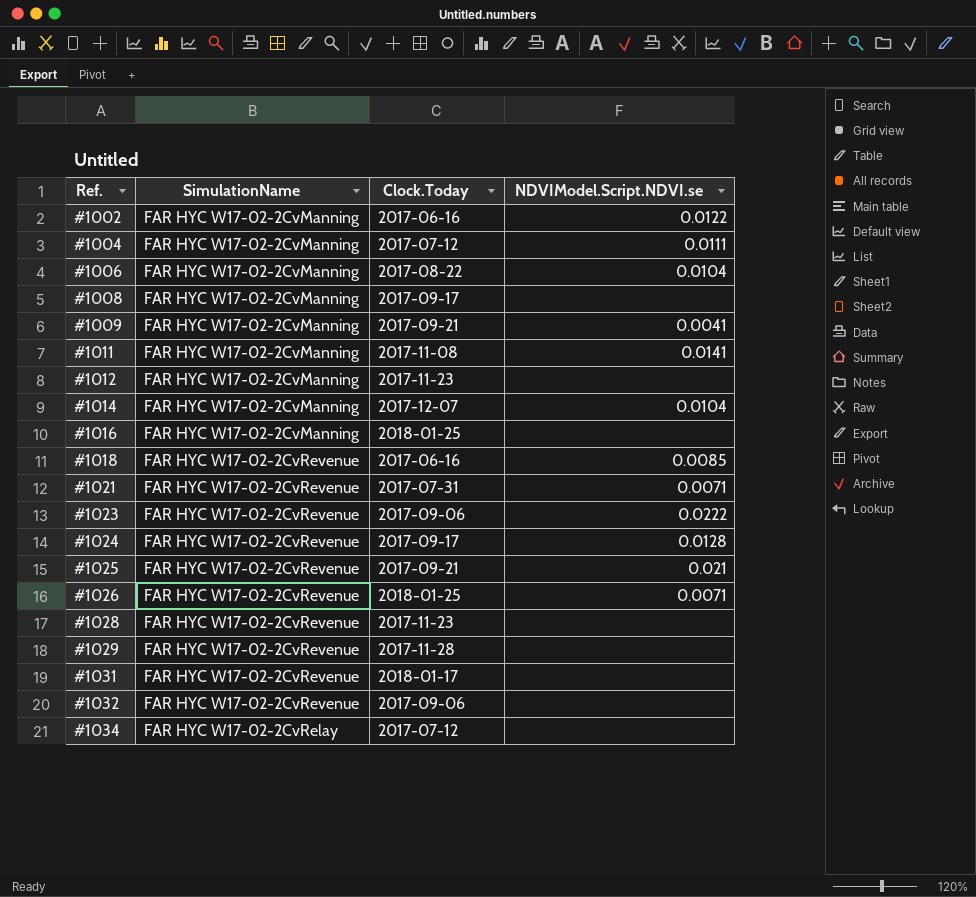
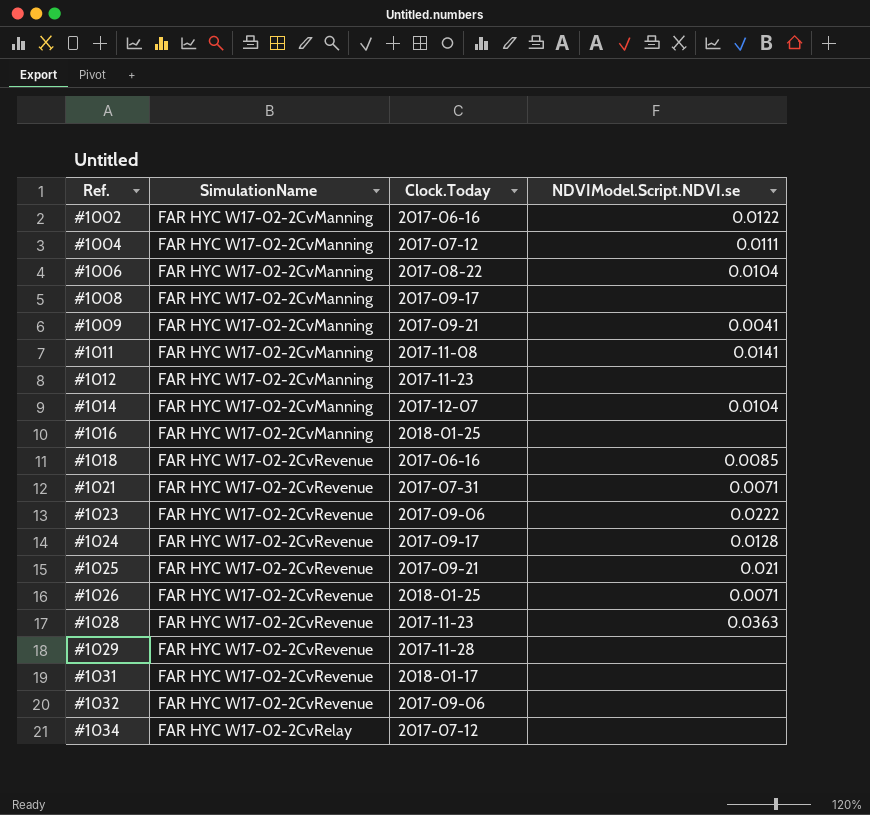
#1028 | NDVIModel.Script.NDVI.se: none -> 0.0363

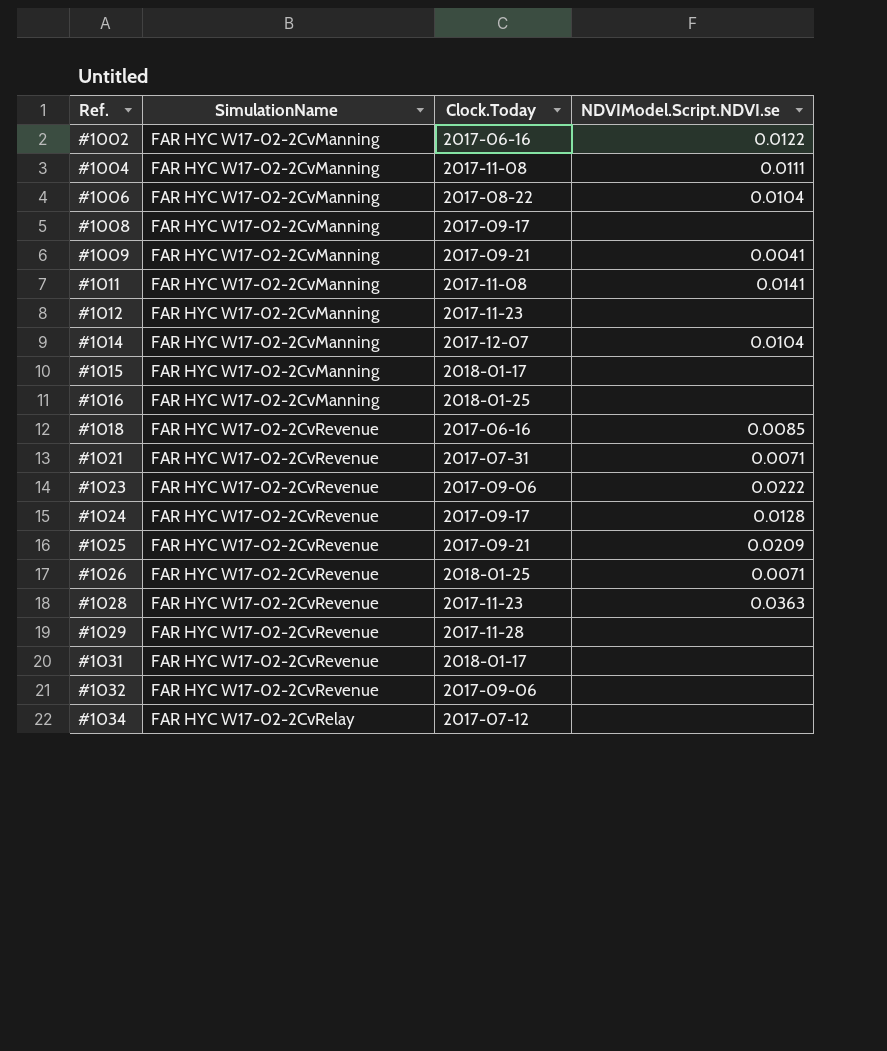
#1004 | Clock.Today: 2017-07-12 -> 2017-11-08
row #1015: none -> FAR HYC W17-02-2CvManning | 2018-01-17 | none
#1025 | NDVIModel.Script.NDVI.se: 0.021 -> 0.0209

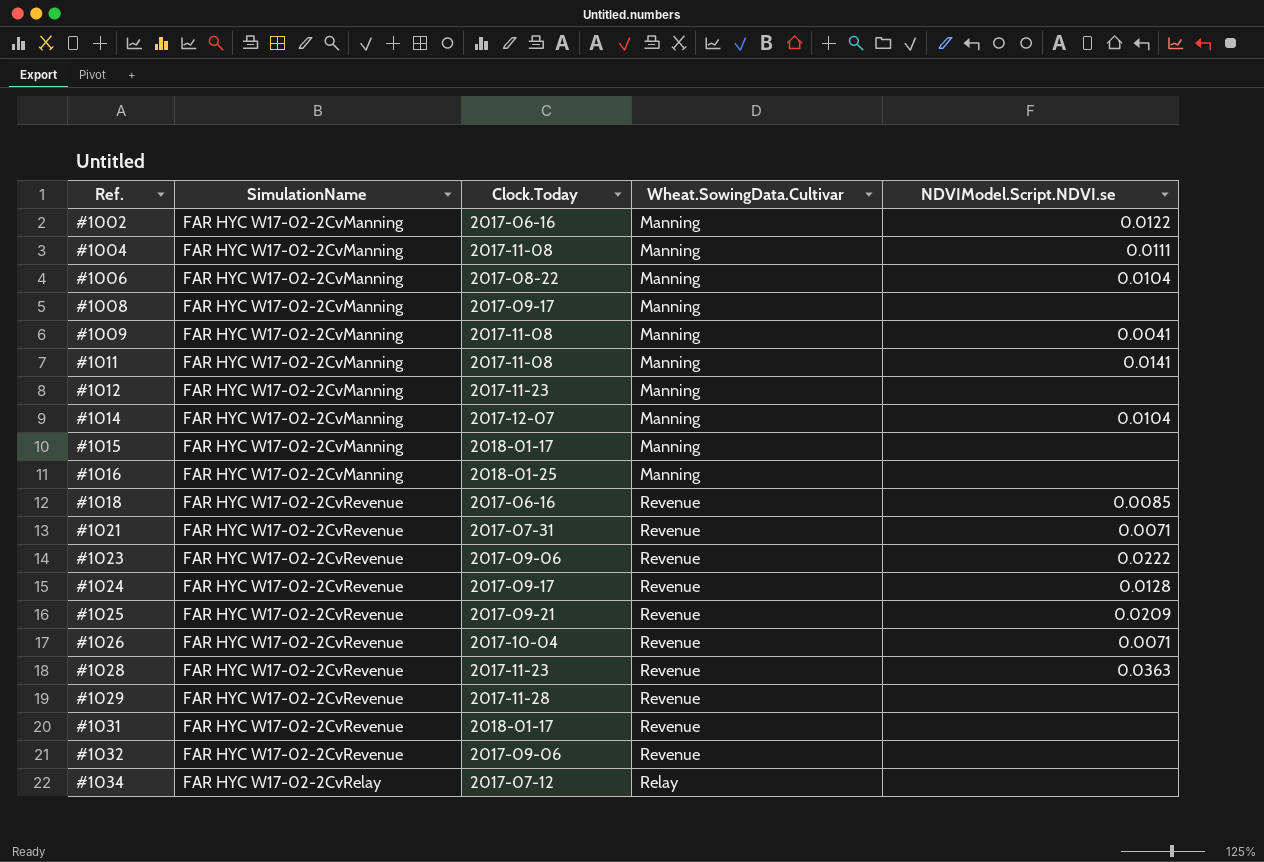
column Wheat.SowingData.Cultivar | position: none -> 4
#1009 | Clock.Today: 2017-09-21 -> 2017-11-08
#1026 | Clock.Today: 2018-01-25 -> 2017-10-04

